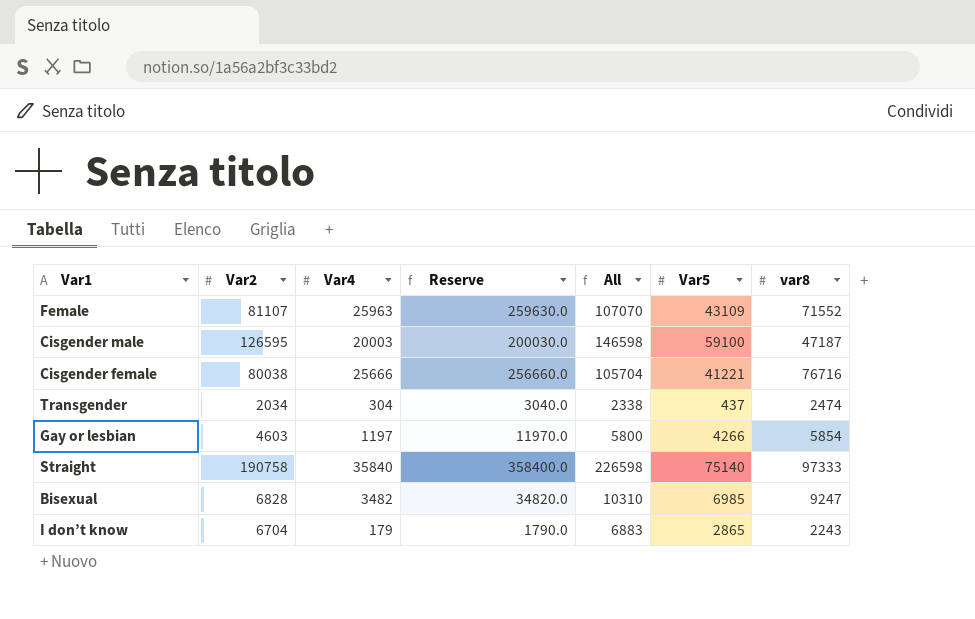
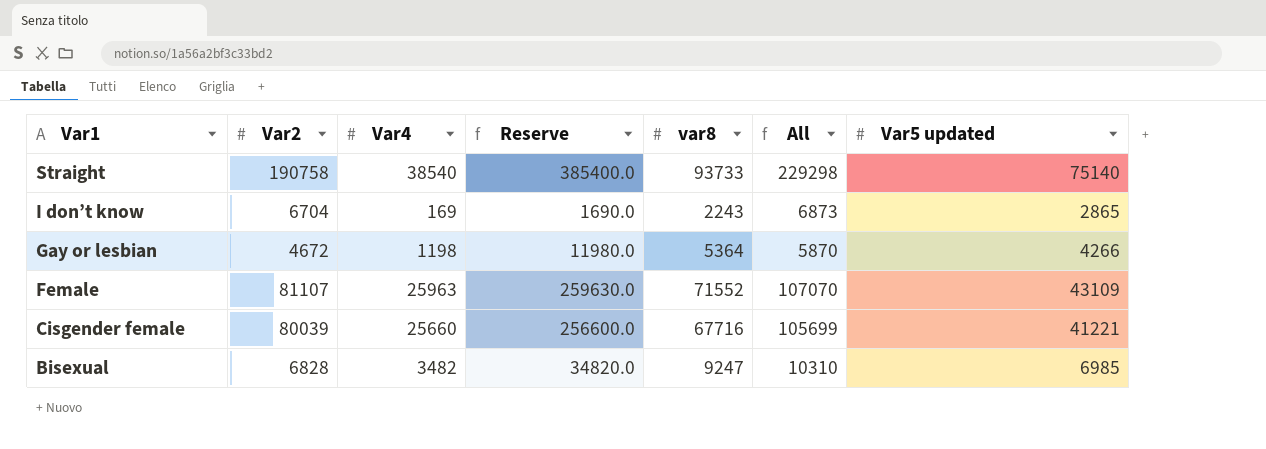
row order: none -> Var1 descending
column var8 | position: 7 -> 5
column name: Var5 -> Var5 updated
row Cisgender male: 126595 | 20003 | 200030.0 | 146598 | 59100 | 47187 -> none
row Transgender: 2034 | 304 | 3040.0 | 2338 | 437 | 2474 -> none
Straight | Var4: 35840 -> 38540
Straight | Reserve: 358400.0 -> 385400.0
Straight | var8: 97333 -> 93733
Straight | All: 226598 -> 229298
I don’t know | Var4: 179 -> 169
I don’t know | Reserve: 1790.0 -> 1690.0
I don’t know | All: 6883 -> 6873
Gay or lesbian | Var2: 4603 -> 4672
Gay or lesbian | Var4: 1197 -> 1198
Gay or lesbian | Reserve: 11970.0 -> 11980.0
Gay or lesbian | var8: 5854 -> 5364
Gay or lesbian | All: 5800 -> 5870
Cisgender female | Var2: 80038 -> 80039
Cisgender female | Var4: 25666 -> 25660
Cisgender female | Reserve: 256660.0 -> 256600.0
Cisgender female | var8: 76716 -> 67716
Cisgender female | All: 105704 -> 105699

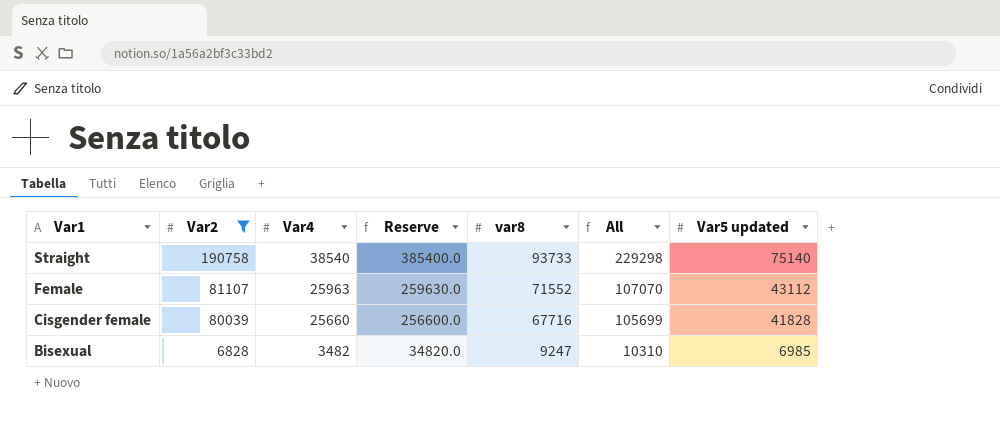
filter: none -> Var2 >= 6828
Female | Var5 updated: 43109 -> 43112
Cisgender female | Var5 updated: 41221 -> 41828

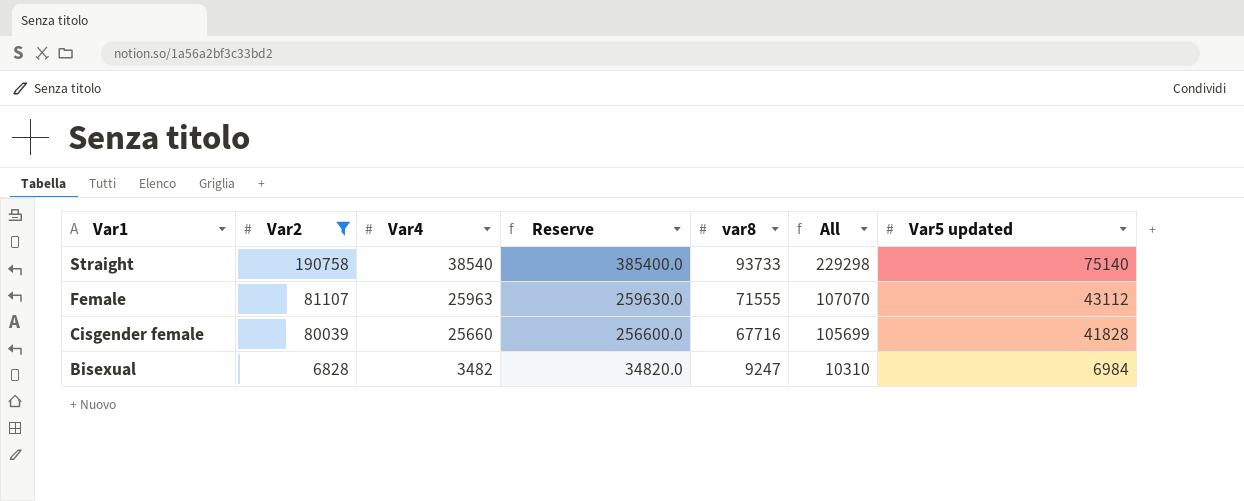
Female | var8: 71552 -> 71555
Bisexual | Var5 updated: 6985 -> 6984

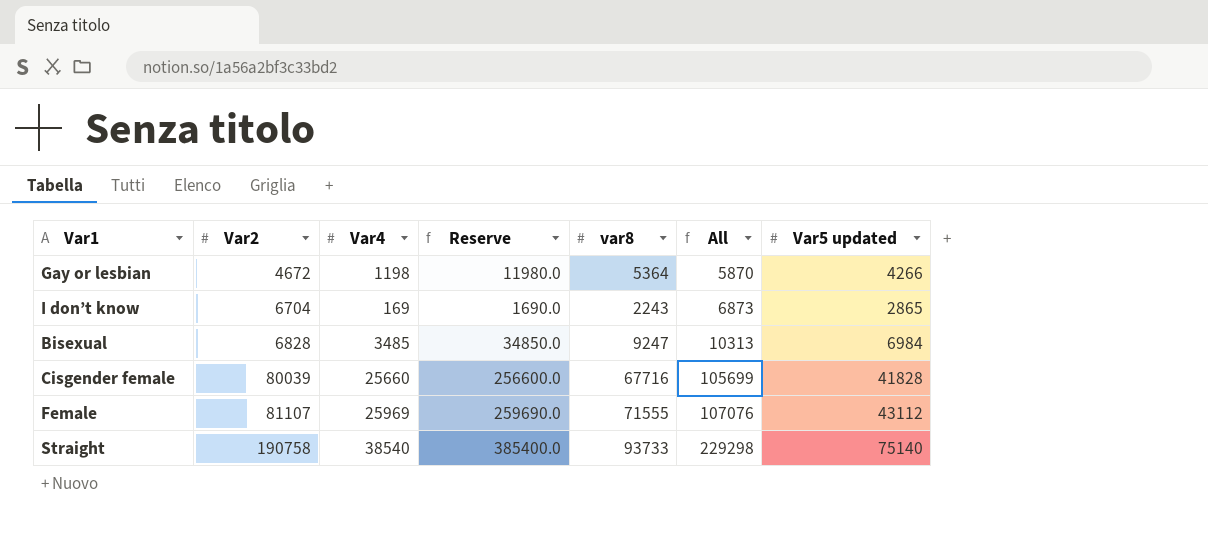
filter: Var2 >= 6828 -> none
row order: Var1 descending -> Var2 ascending
Bisexual | Var4: 3482 -> 3485
Bisexual | Reserve: 34820.0 -> 34850.0
Bisexual | All: 10310 -> 10313
Female | Var4: 25963 -> 25969
Female | Reserve: 259630.0 -> 259690.0
Female | All: 107070 -> 107076

